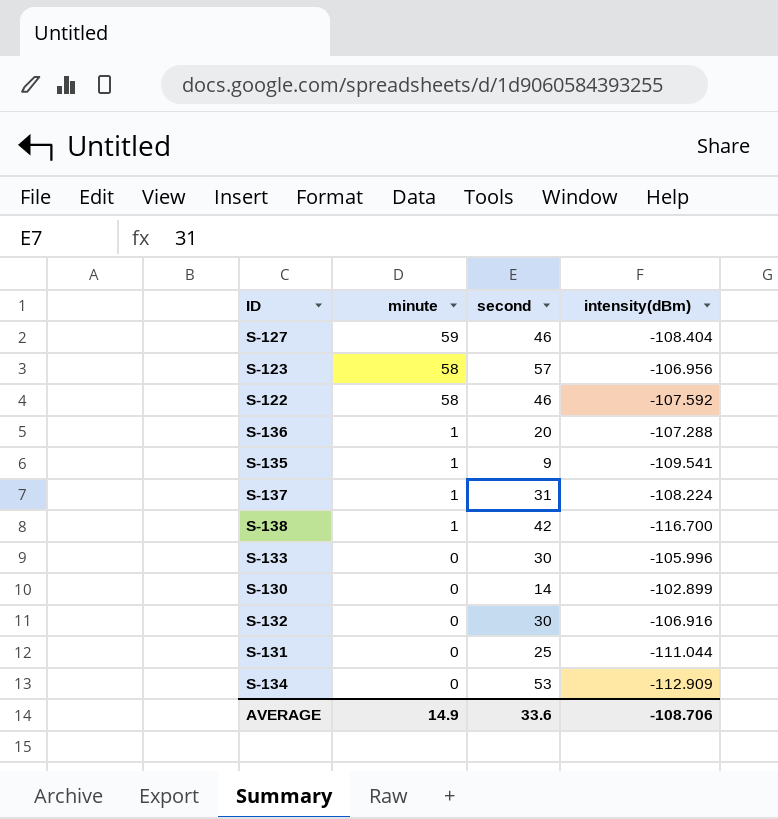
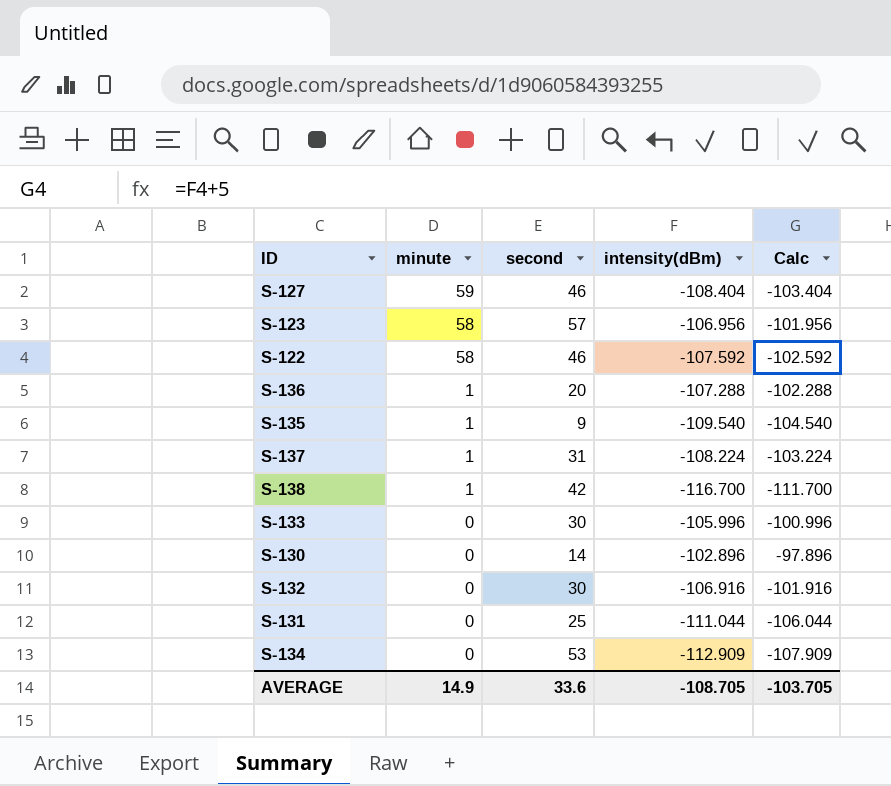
column Calc | formula: none -> [intensity(dBm)] + 5
S-135 | intensity(dBm): -109.541 -> -109.540
S-130 | intensity(dBm): -102.899 -> -102.896
AVERAGE | intensity(dBm): -108.706 -> -108.705

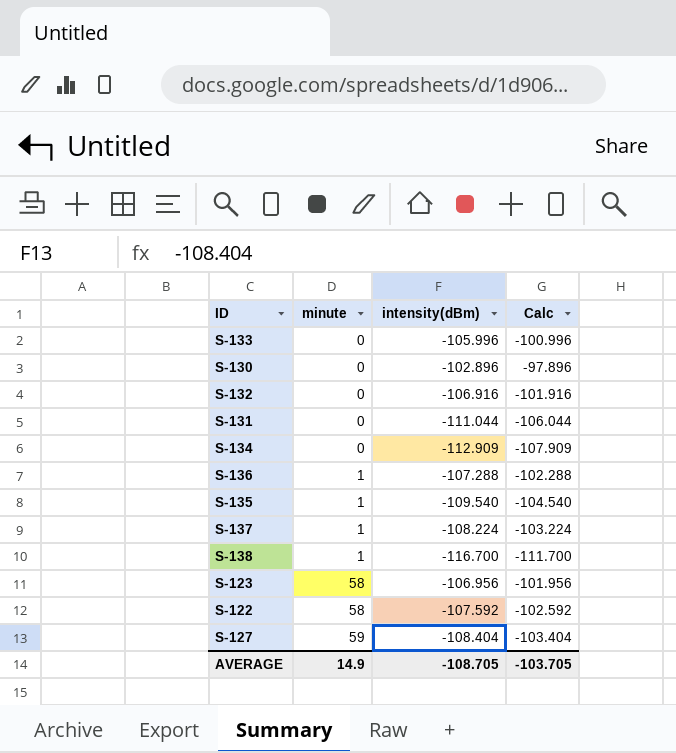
row order: minute descending -> minute ascending
column second | position: 3 -> none

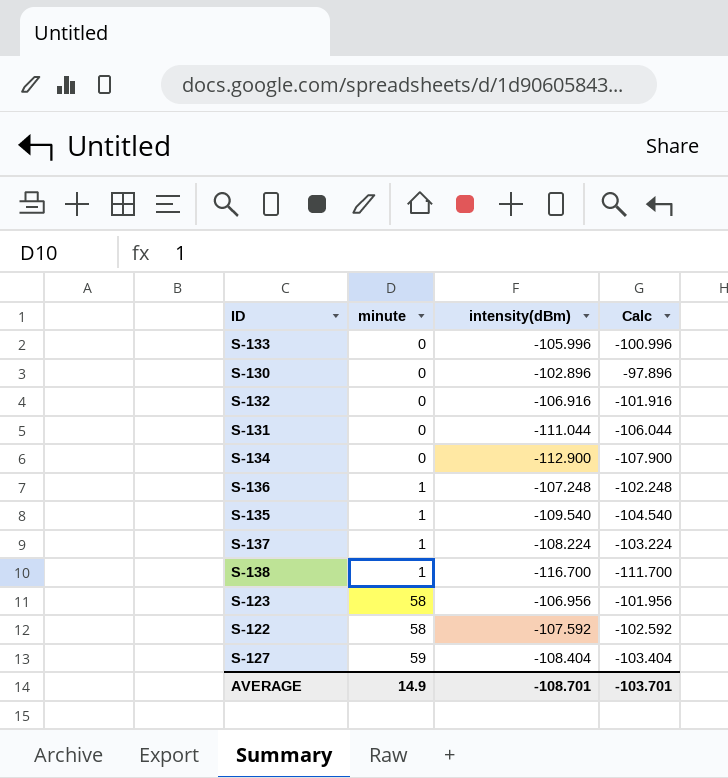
S-134 | intensity(dBm): -112.909 -> -112.900
S-134 | Calc: -107.909 -> -107.900
S-136 | intensity(dBm): -107.288 -> -107.248
S-136 | Calc: -102.288 -> -102.248
AVERAGE | intensity(dBm): -108.705 -> -108.701
AVERAGE | Calc: -103.705 -> -103.701

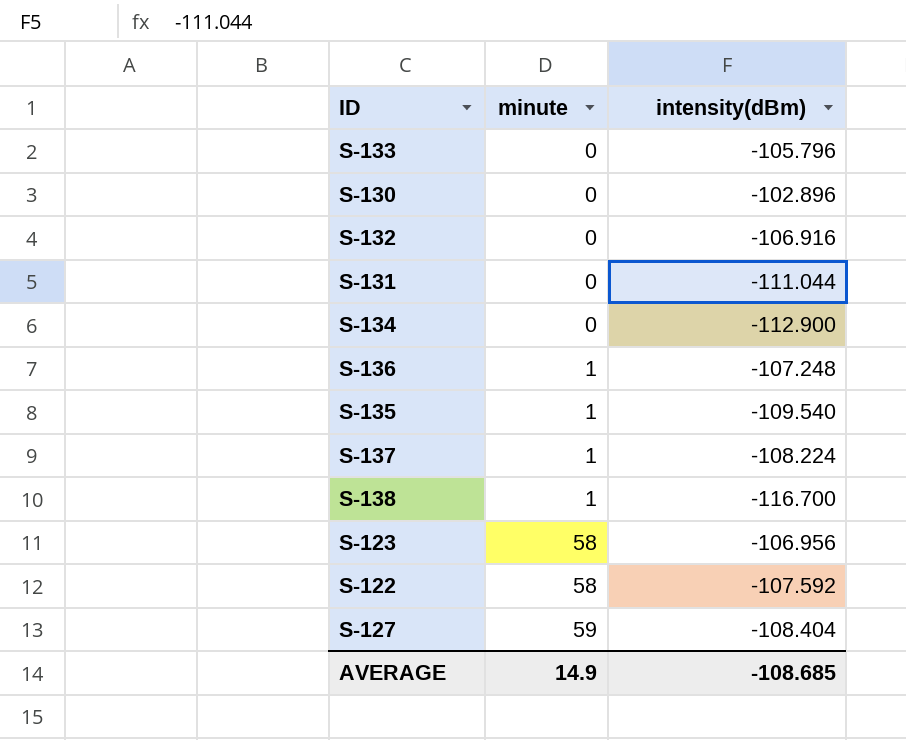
column Calc | formula: [intensity(dBm)] + 5 -> none
S-133 | intensity(dBm): -105.996 -> -105.796
AVERAGE | intensity(dBm): -108.701 -> -108.685

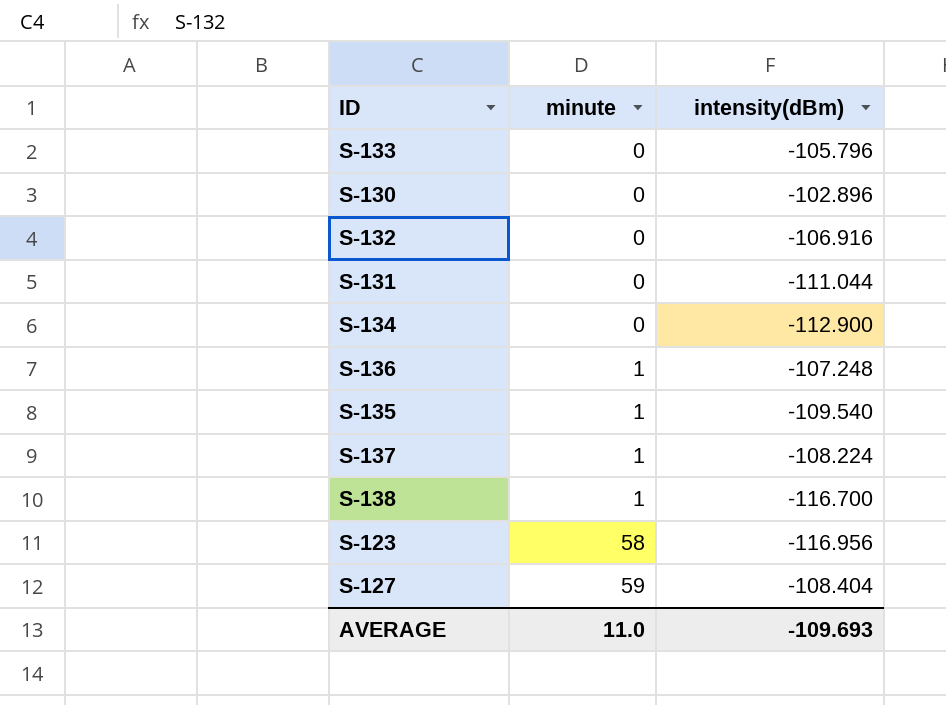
row S-122: 58 | -107.592 -> none
S-123 | intensity(dBm): -106.956 -> -116.956
AVERAGE | minute: 14.9 -> 11.0
AVERAGE | intensity(dBm): -108.685 -> -109.693

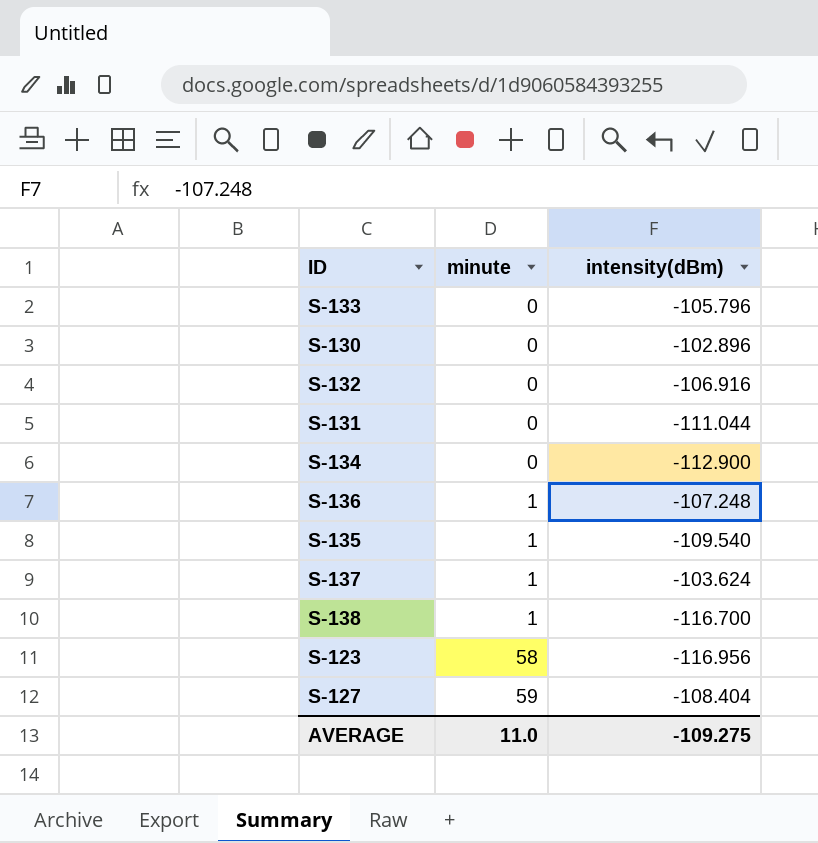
S-137 | intensity(dBm): -108.224 -> -103.624
AVERAGE | intensity(dBm): -109.693 -> -109.275

